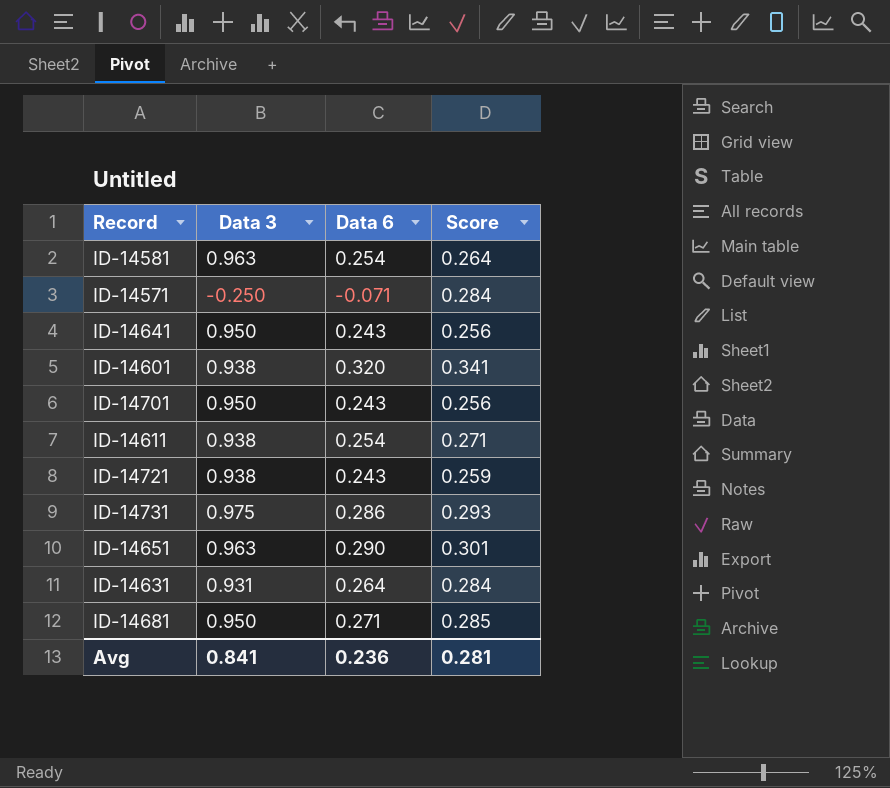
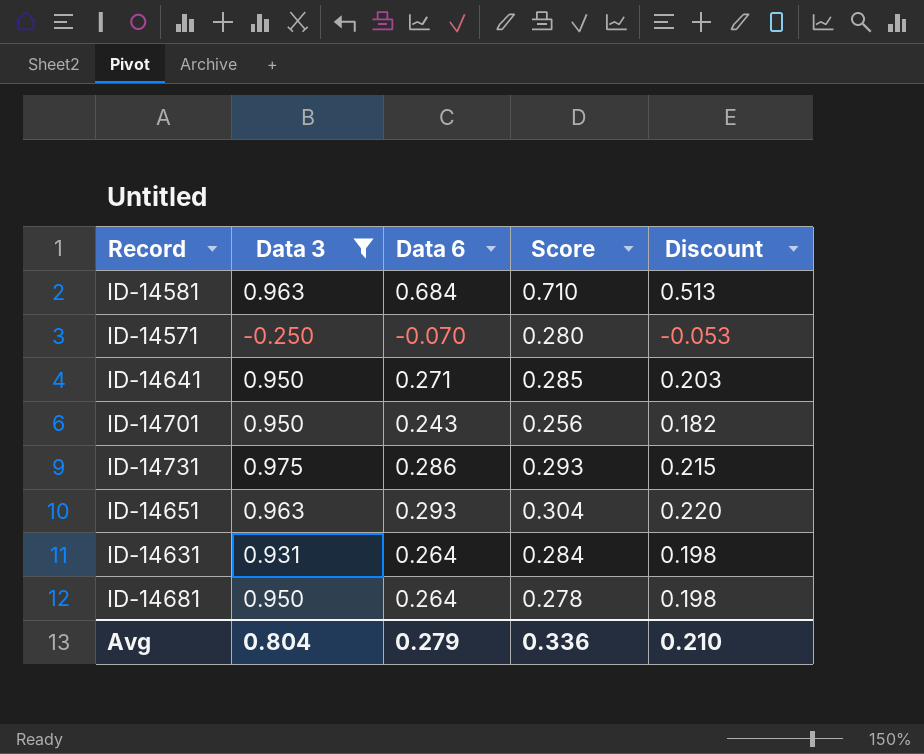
filter: none -> Data 3 != 0.938
column Discount | formula: none -> [Data 6] * 0.75
ID-14581 | Data 6: 0.254 -> 0.684
ID-14581 | Score: 0.264 -> 0.710
ID-14571 | Data 6: -0.071 -> -0.070
ID-14571 | Score: 0.284 -> 0.280
ID-14641 | Data 6: 0.243 -> 0.271
ID-14641 | Score: 0.256 -> 0.285
ID-14651 | Data 6: 0.290 -> 0.293
ID-14651 | Score: 0.301 -> 0.304
ID-14681 | Data 6: 0.271 -> 0.264
ID-14681 | Score: 0.285 -> 0.278
Avg | Data 3: 0.841 -> 0.804
Avg | Data 6: 0.236 -> 0.279
Avg | Score: 0.281 -> 0.336

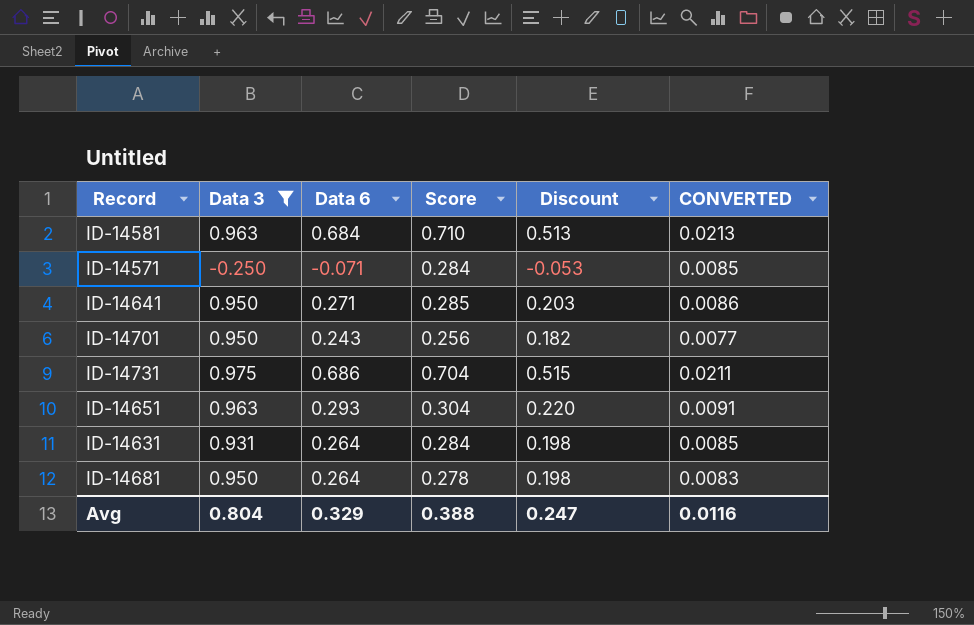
column CONVERTED | formula: none -> [Score] * 0.03
ID-14571 | Data 6: -0.070 -> -0.071
ID-14571 | Score: 0.280 -> 0.284
ID-14731 | Data 6: 0.286 -> 0.686
ID-14731 | Score: 0.293 -> 0.704
ID-14731 | Discount: 0.215 -> 0.515
Avg | Data 6: 0.279 -> 0.329
Avg | Score: 0.336 -> 0.388
Avg | Discount: 0.210 -> 0.247

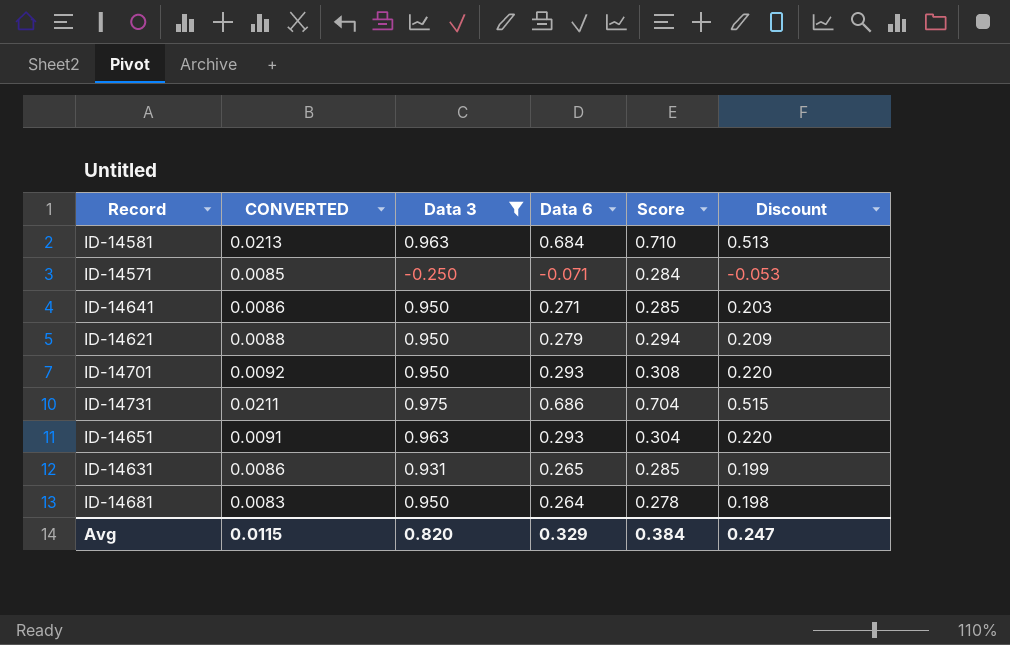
column CONVERTED | position: 6 -> 2
row ID-14621: none -> 0.0088 | 0.950 | 0.279 | 0.294 | 0.209
ID-14701 | CONVERTED: 0.0077 -> 0.0092
ID-14701 | Data 6: 0.243 -> 0.293
ID-14701 | Score: 0.256 -> 0.308
ID-14701 | Discount: 0.182 -> 0.220
ID-14631 | CONVERTED: 0.0085 -> 0.0086
ID-14631 | Data 6: 0.264 -> 0.265
ID-14631 | Score: 0.284 -> 0.285
ID-14631 | Discount: 0.198 -> 0.199
Avg | CONVERTED: 0.0116 -> 0.0115
Avg | Data 3: 0.804 -> 0.820
Avg | Score: 0.388 -> 0.384

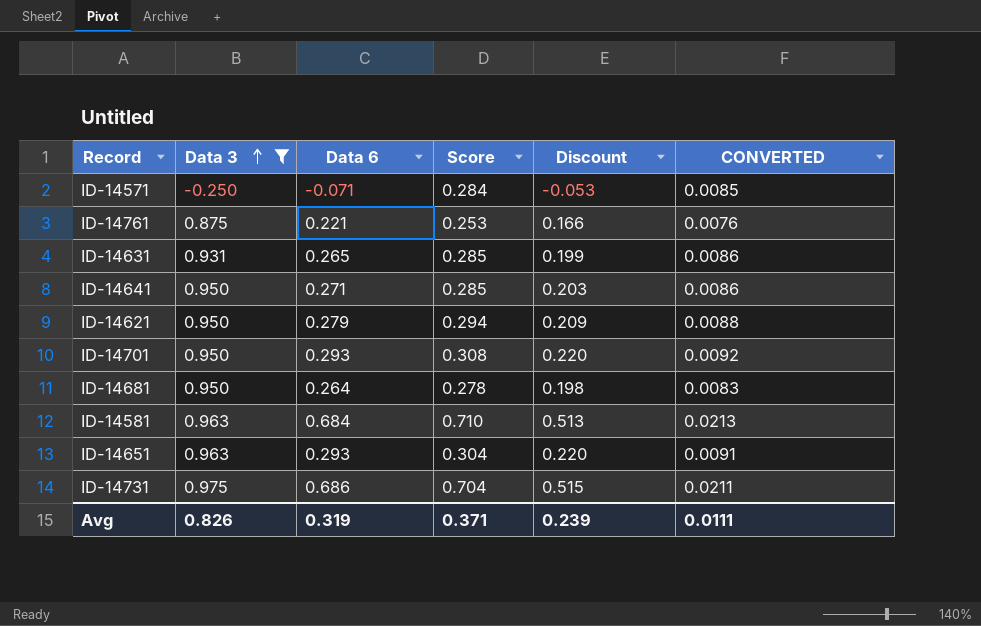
row order: none -> Data 3 ascending
column CONVERTED | position: 2 -> 6
row ID-14761: none -> 0.875 | 0.221 | 0.253 | 0.166 | 0.0076
Avg | Data 3: 0.820 -> 0.826
Avg | Data 6: 0.329 -> 0.319
Avg | Score: 0.384 -> 0.371
Avg | Discount: 0.247 -> 0.239
Avg | CONVERTED: 0.0115 -> 0.0111

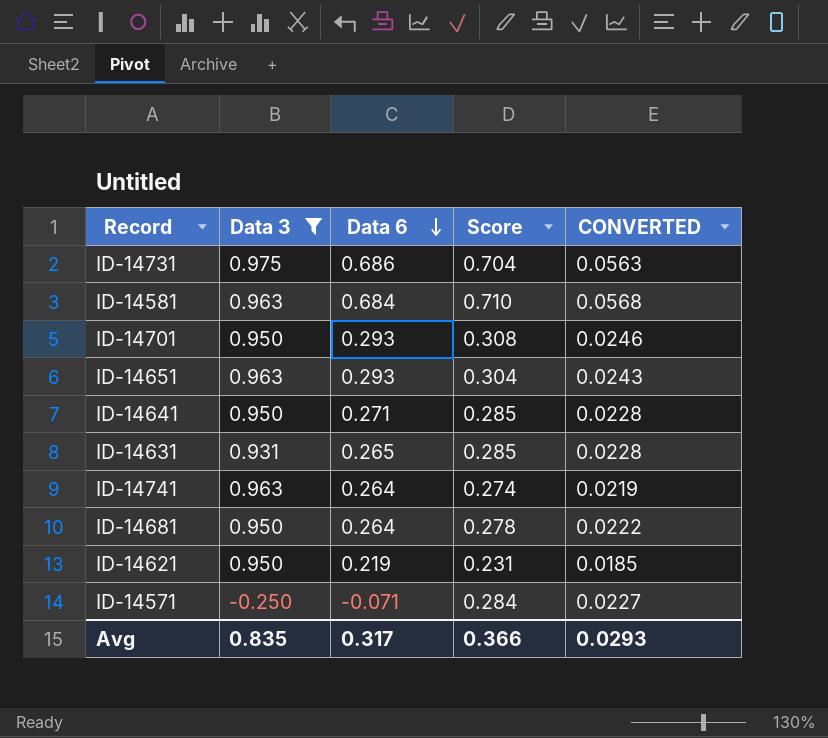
row order: Data 3 ascending -> Data 6 descending
column Discount | formula: [Data 6] * 0.75 -> none
column CONVERTED | formula: [Score] * 0.03 -> [Score] * 0.08
row ID-14761: 0.875 | 0.221 | 0.253 | 0.166 | 0.0076 -> none
row ID-14741: none -> 0.963 | 0.264 | 0.274 | 0.0219
ID-14621 | Data 6: 0.279 -> 0.219
ID-14621 | Score: 0.294 -> 0.231
Avg | Data 3: 0.826 -> 0.835
Avg | Data 6: 0.319 -> 0.317
Avg | Score: 0.371 -> 0.366
Avg | CONVERTED: 0.0111 -> 0.0293

